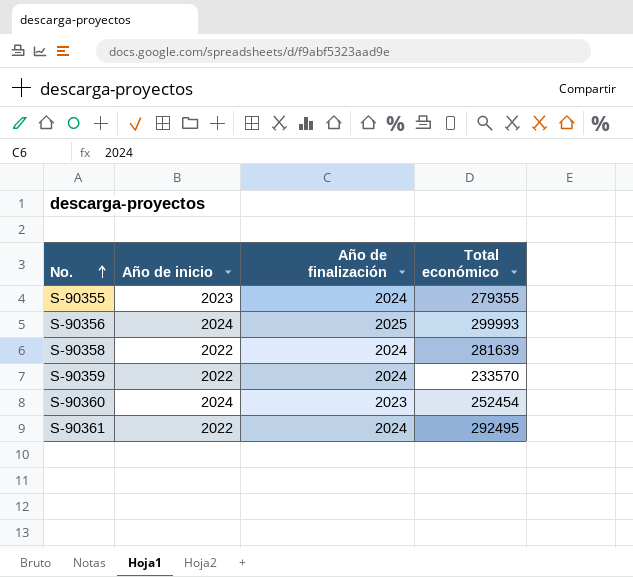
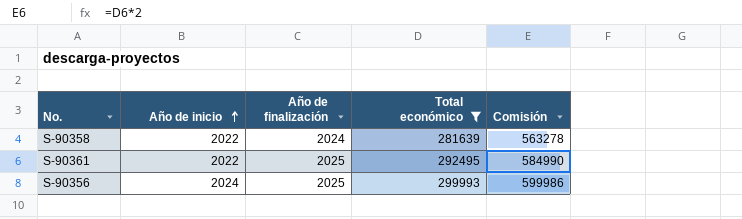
filter: none -> Total económico >= 281639
row order: No. ascending -> Año de inicio ascending
column Comisión | formula: none -> [Total económico] * 2
S-90361 | Año de finalización: 2024 -> 2025

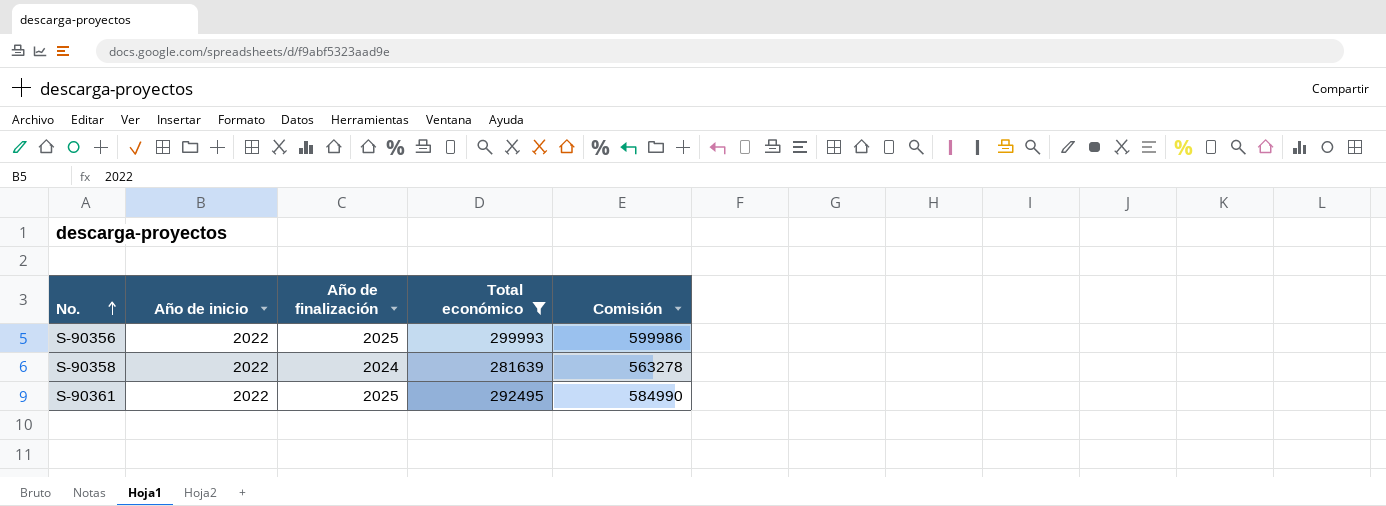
row order: Año de inicio ascending -> No. ascending
S-90356 | Año de inicio: 2024 -> 2022

